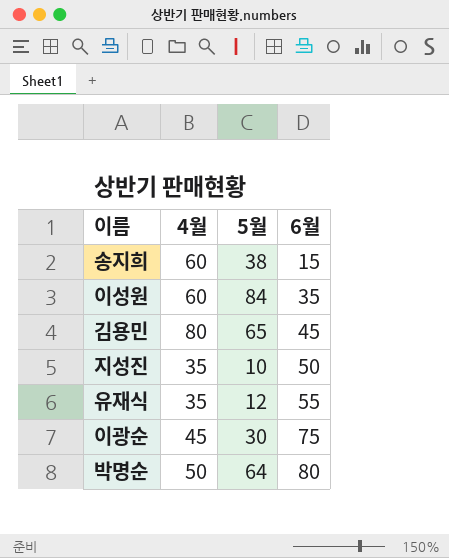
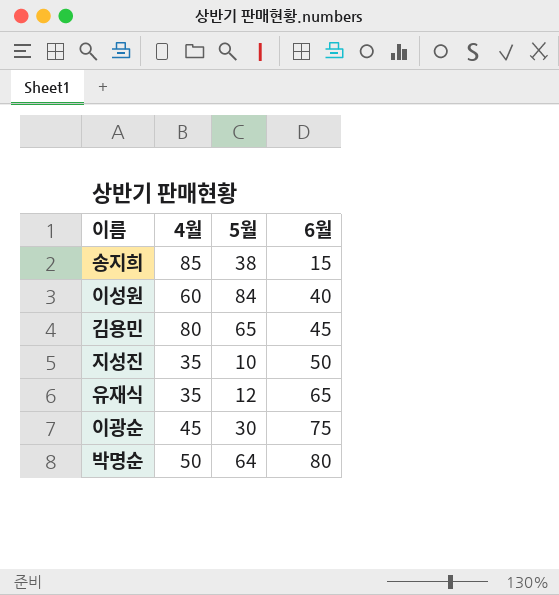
송지희 | 4월: 60 -> 85
이성원 | 6월: 35 -> 40
유재식 | 6월: 55 -> 65

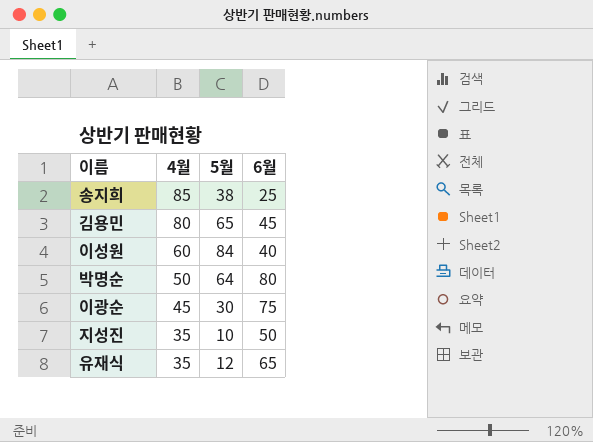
row order: 6월 ascending -> 4월 descending
송지희 | 6월: 15 -> 25

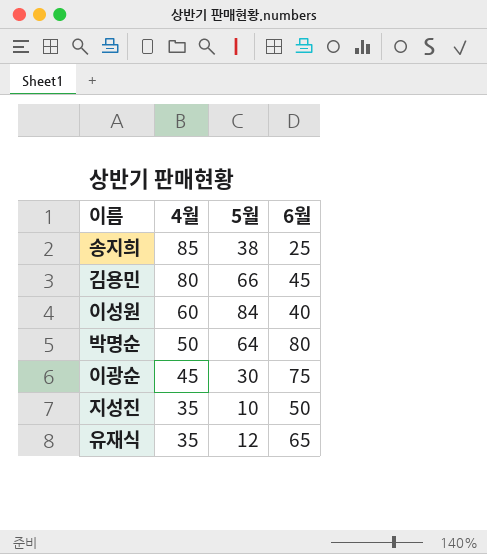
김용민 | 5월: 65 -> 66

